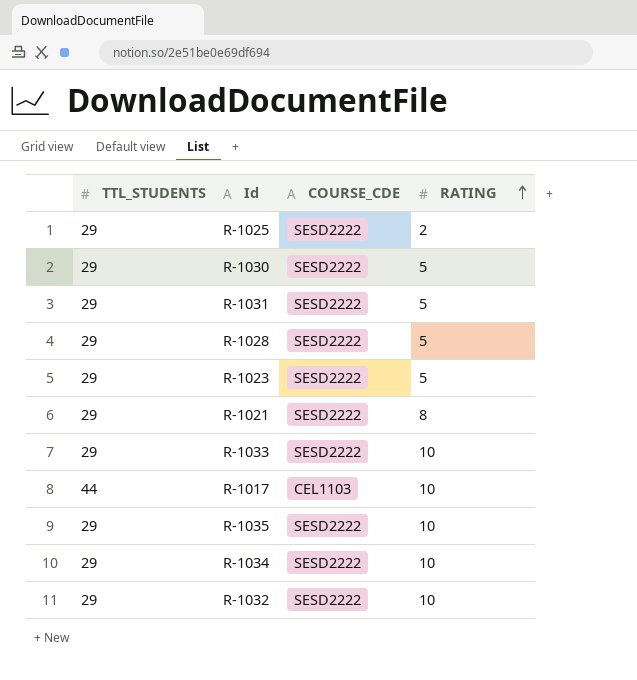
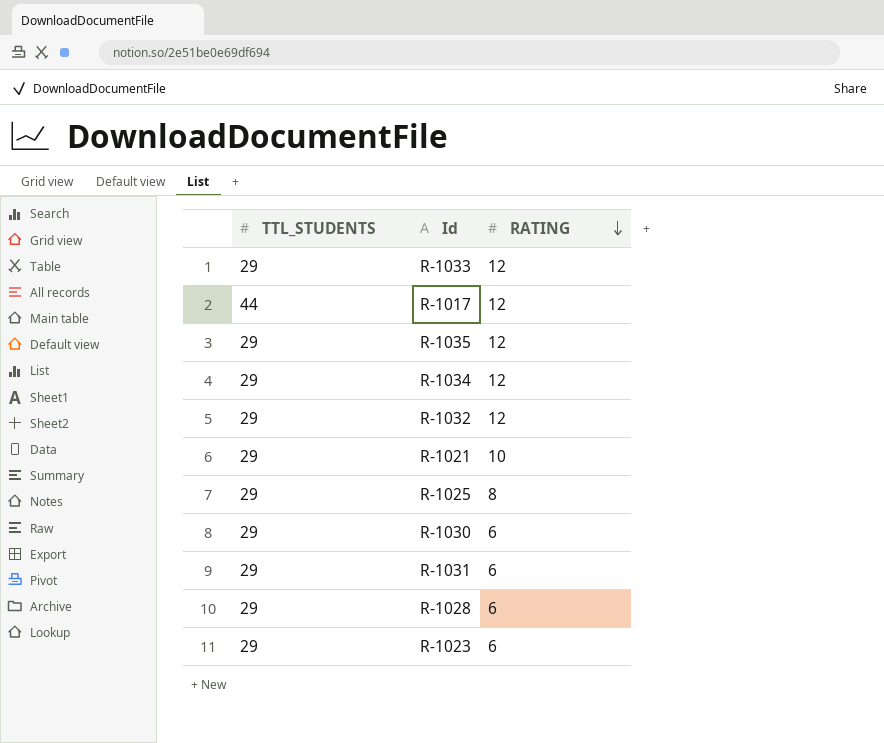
row order: RATING ascending -> RATING descending
column COURSE_CDE | position: 3 -> none
R-1033 | RATING: 10 -> 12
R-1017 | RATING: 10 -> 12
R-1035 | RATING: 10 -> 12
R-1034 | RATING: 10 -> 12
R-1032 | RATING: 10 -> 12
R-1021 | RATING: 8 -> 10
R-1025 | RATING: 2 -> 8
R-1030 | RATING: 5 -> 6
R-1031 | RATING: 5 -> 6
R-1028 | RATING: 5 -> 6
R-1023 | RATING: 5 -> 6

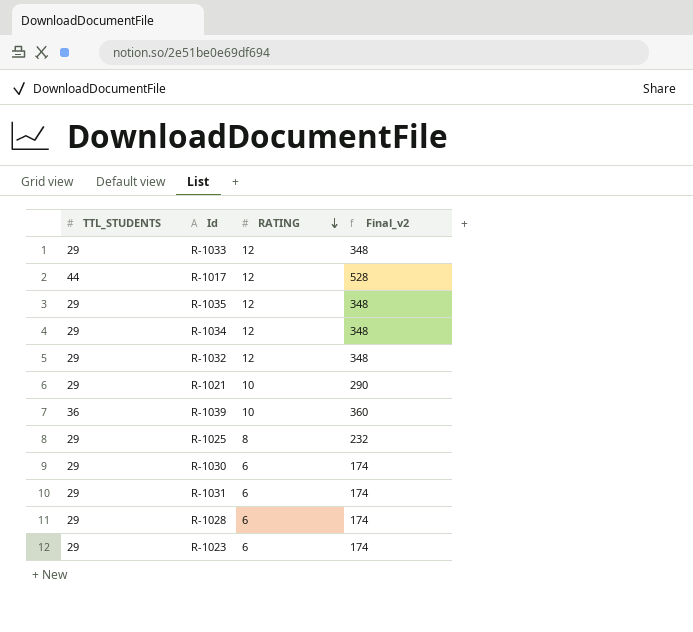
column Final_v2 | formula: none -> [TTL_STUDENTS] * [RATING]
row R-1039: none -> 36 | 10 | 360

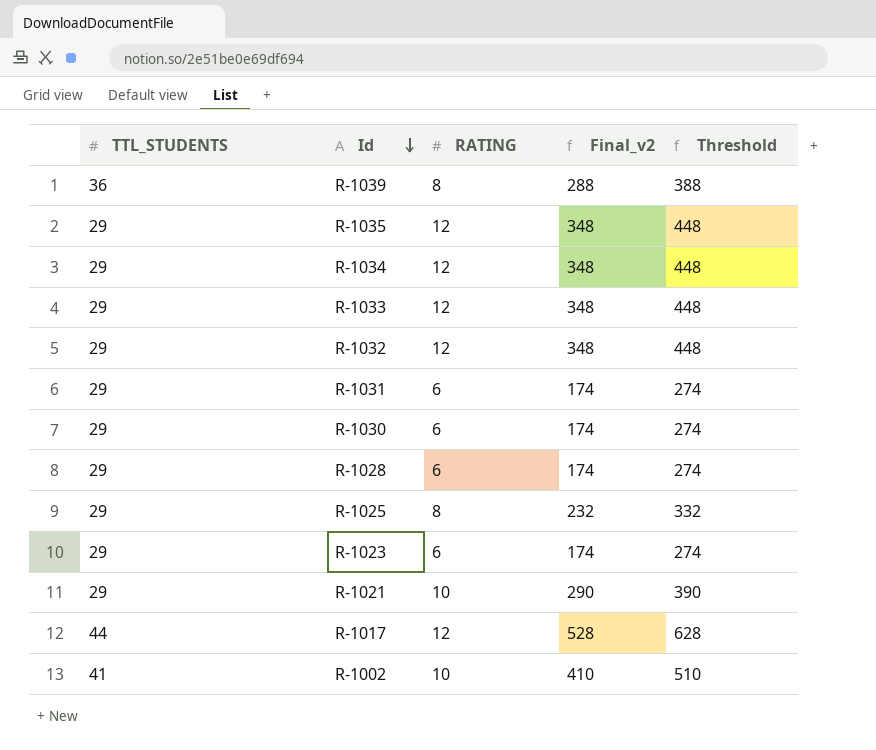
row order: RATING descending -> Id descending
column Threshold | formula: none -> [Final_v2] + 100
R-1039 | RATING: 10 -> 8
R-1039 | Final_v2: 360 -> 288
row R-1002: none -> 41 | 10 | 410 | 510

